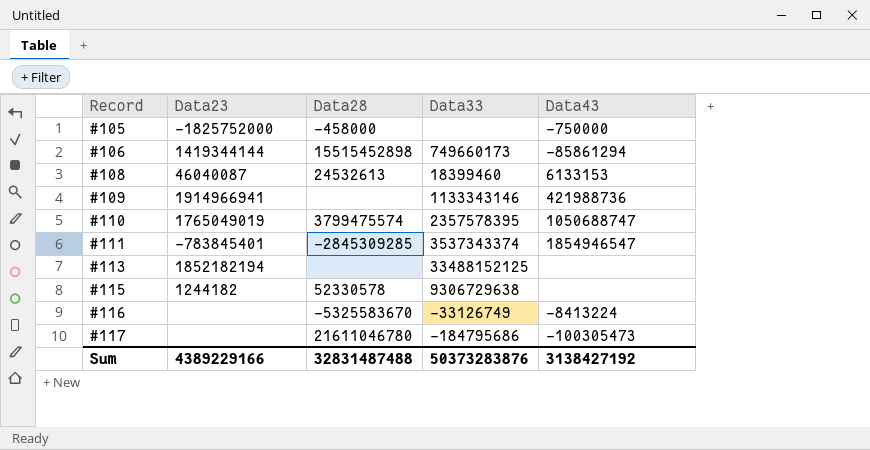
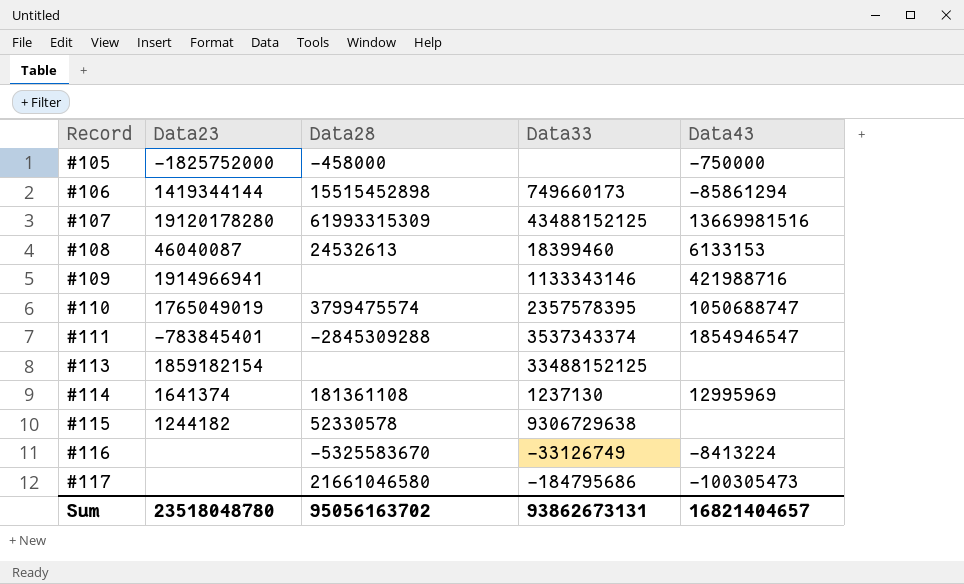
row #107: none -> 19120178280 | 61993315309 | 43488152125 | 13669981516
#109 | Data43: 421988736 -> 421988716
#111 | Data28: -2845309285 -> -2845309288
#113 | Data23: 1852182194 -> 1859182154
row #114: none -> 1641374 | 181361108 | 1237130 | 12995969
#117 | Data28: 21611046780 -> 21661046580
Sum | Data23: 4389229166 -> 23518048780
Sum | Data28: 32831487488 -> 95056163702
Sum | Data33: 50373283876 -> 93862673131
Sum | Data43: 3138427192 -> 16821404657

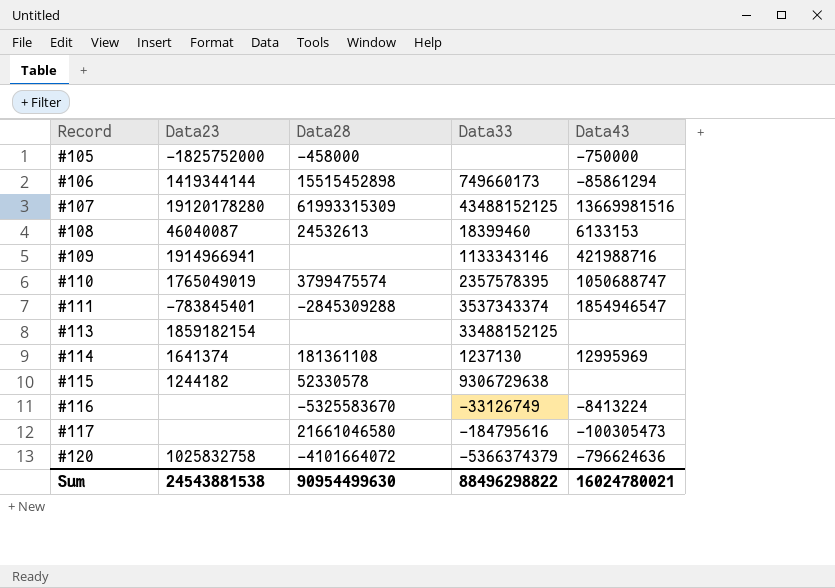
#117 | Data33: -184795686 -> -184795616
row #120: none -> 1025832758 | -4101664072 | -5366374379 | -796624636
Sum | Data23: 23518048780 -> 24543881538
Sum | Data28: 95056163702 -> 90954499630
Sum | Data33: 93862673131 -> 88496298822
Sum | Data43: 16821404657 -> 16024780021

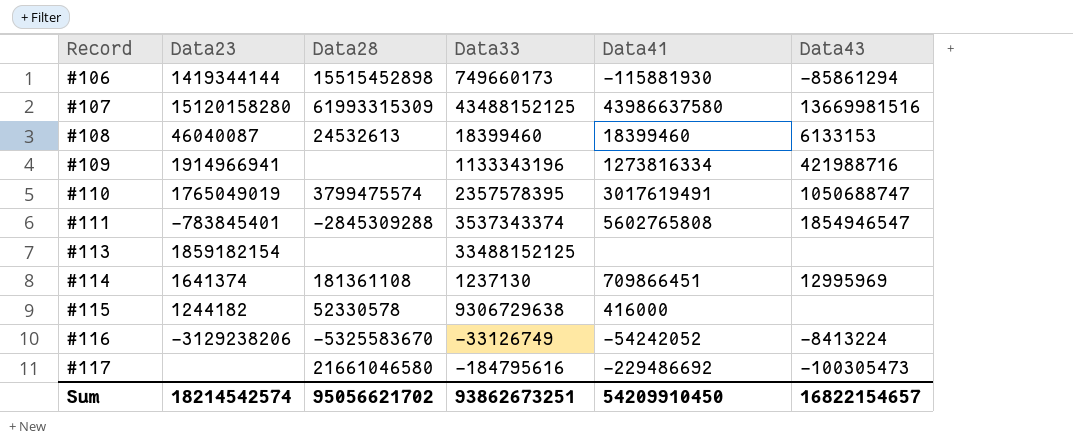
column Data41 | position: none -> 5
row #105: -1825752000 | -458000 | none | -750000 -> none
row #120: 1025832758 | -4101664072 | -5366374379 | -796624636 -> none
#107 | Data23: 19120178280 -> 15120158280
#109 | Data33: 1133343146 -> 1133343196
#116 | Data23: none -> -3129238206
Sum | Data23: 24543881538 -> 18214542574
Sum | Data28: 90954499630 -> 95056621702
Sum | Data33: 88496298822 -> 93862673251
Sum | Data43: 16024780021 -> 16822154657

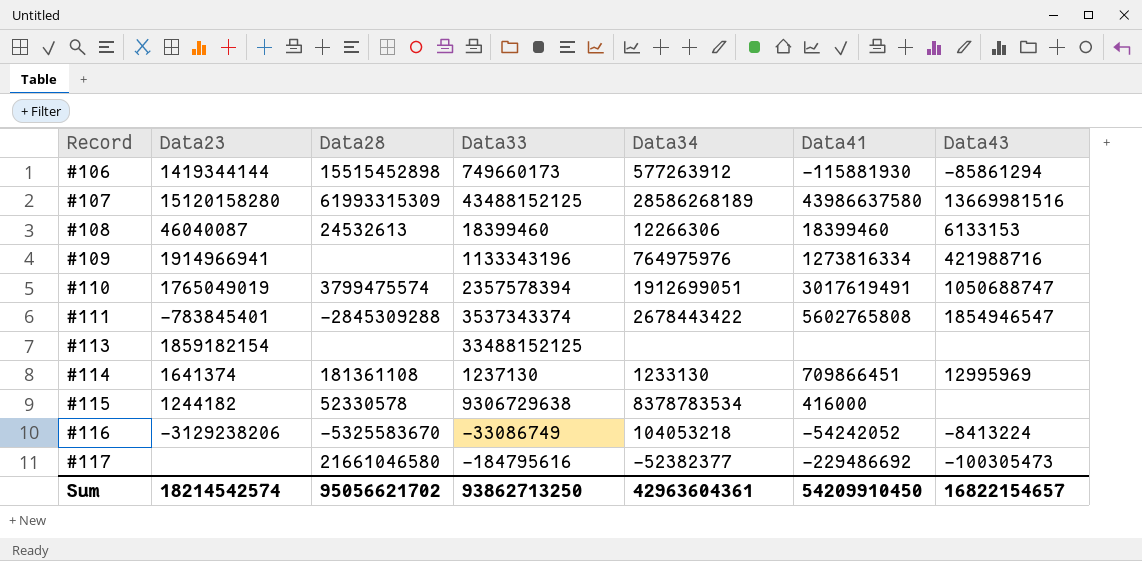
column Data34 | position: none -> 5
#110 | Data33: 2357578395 -> 2357578394
#116 | Data33: -33126749 -> -33086749
Sum | Data33: 93862673251 -> 93862713250

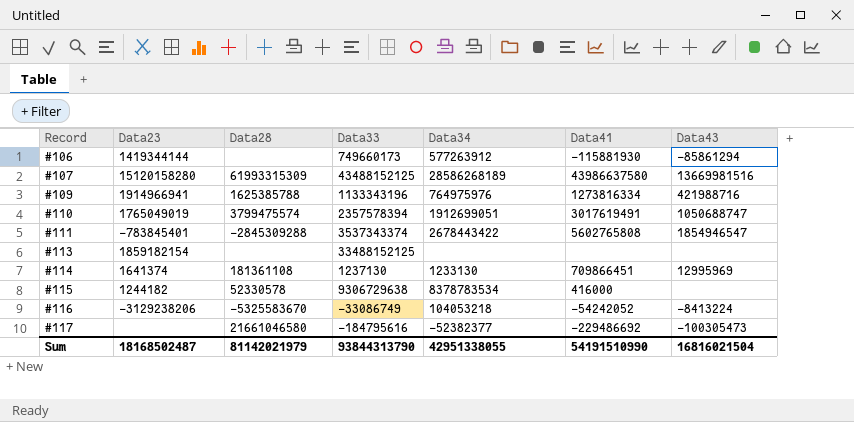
row #108: 46040087 | 24532613 | 18399460 | 12266306 | 18399460 | 6133153 -> none
#106 | Data28: 15515452898 -> none
#109 | Data28: none -> 1625385788
Sum | Data23: 18214542574 -> 18168502487
Sum | Data28: 95056621702 -> 81142021979
Sum | Data33: 93862713250 -> 93844313790
Sum | Data34: 42963604361 -> 42951338055
Sum | Data41: 54209910450 -> 54191510990
Sum | Data43: 16822154657 -> 16816021504

